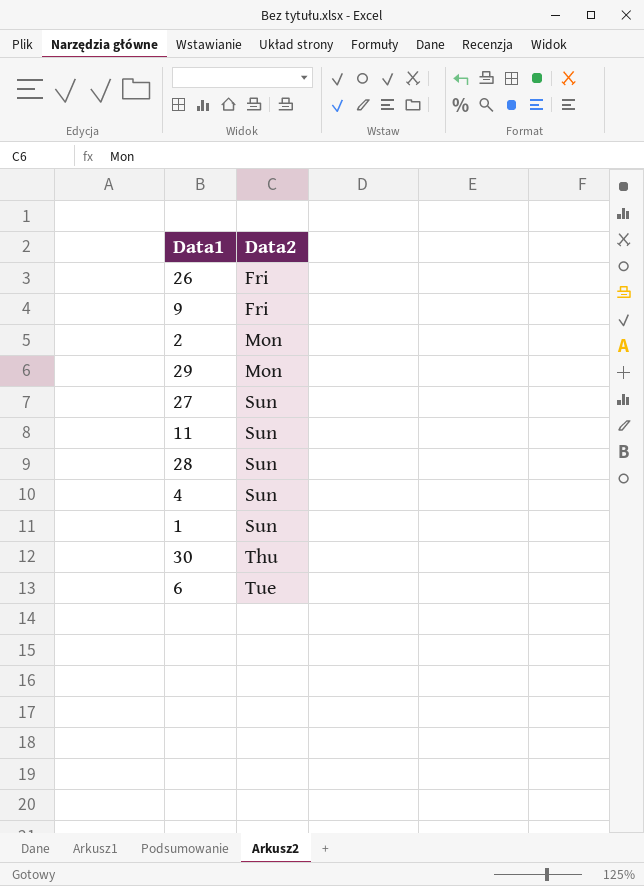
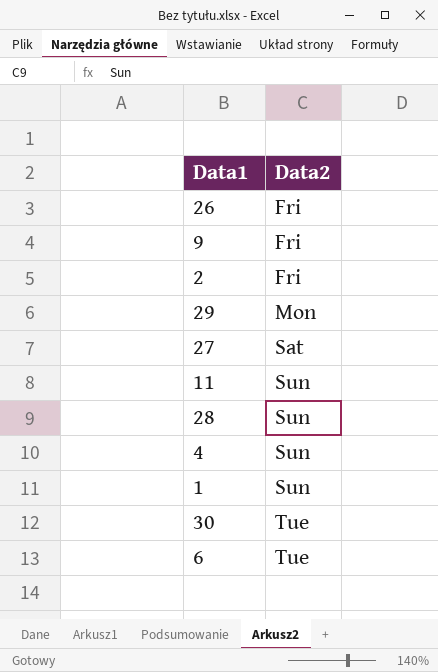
2 | Data2: Mon -> Fri
27 | Data2: Sun -> Sat
30 | Data2: Thu -> Tue

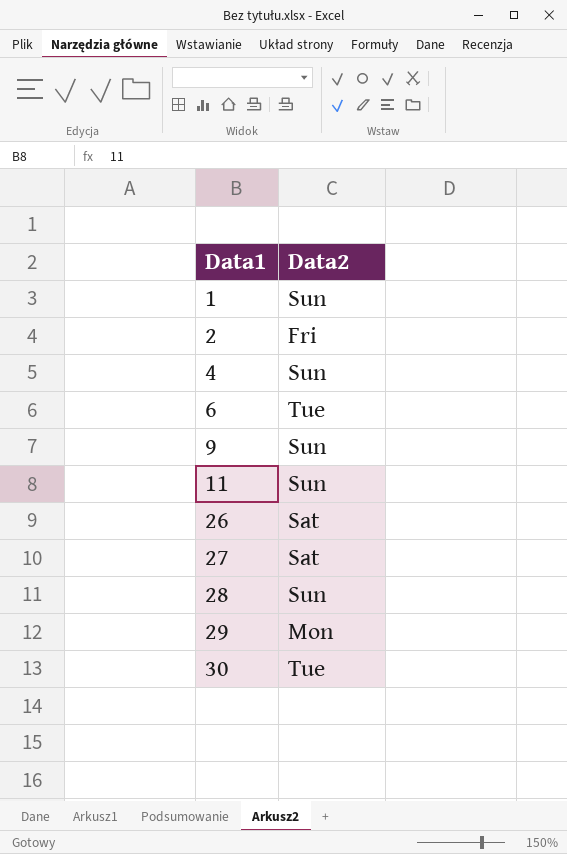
row order: Data2 ascending -> Data1 ascending
9 | Data2: Fri -> Sun
26 | Data2: Fri -> Sat

